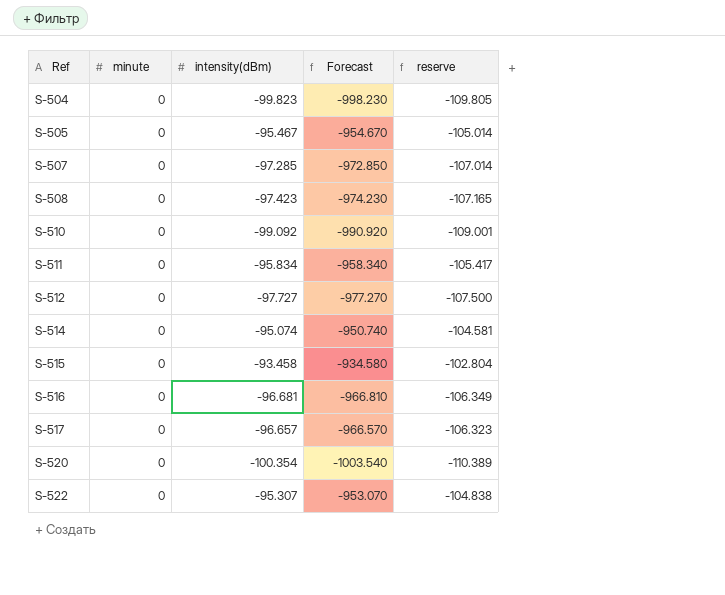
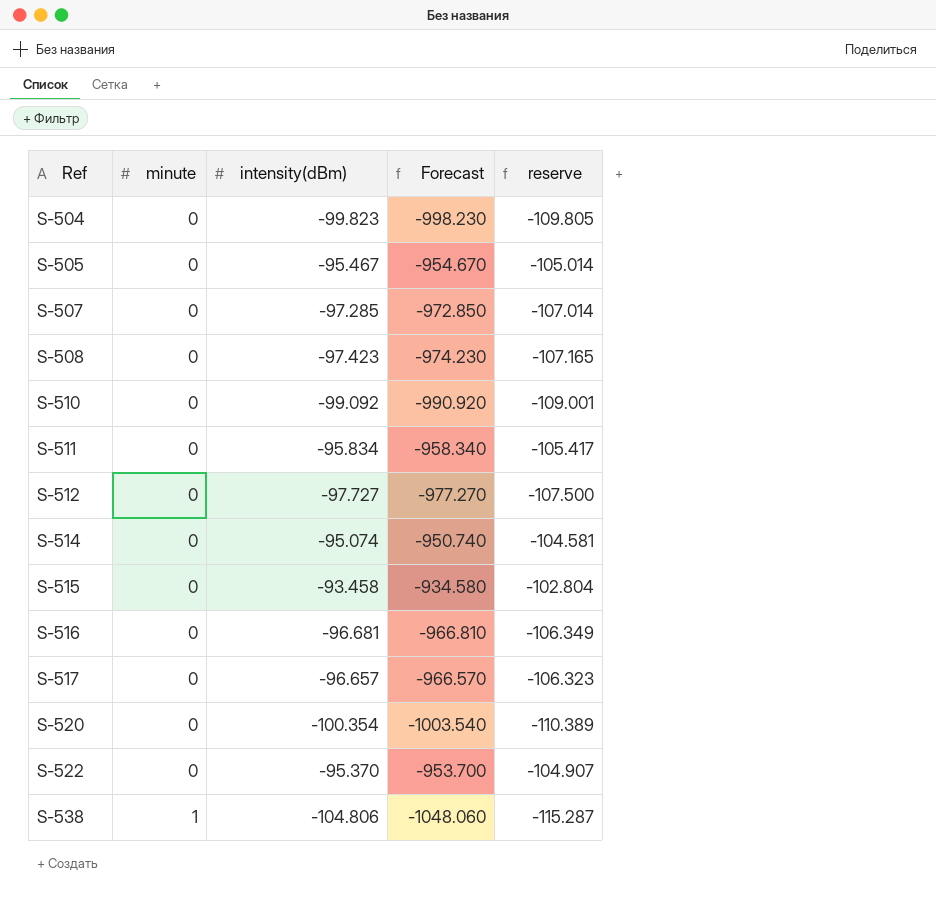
S-522 | intensity(dBm): -95.307 -> -95.370
S-522 | Forecast: -953.070 -> -953.700
S-522 | reserve: -104.838 -> -104.907
row S-538: none -> 1 | -104.806 | -1048.060 | -115.287

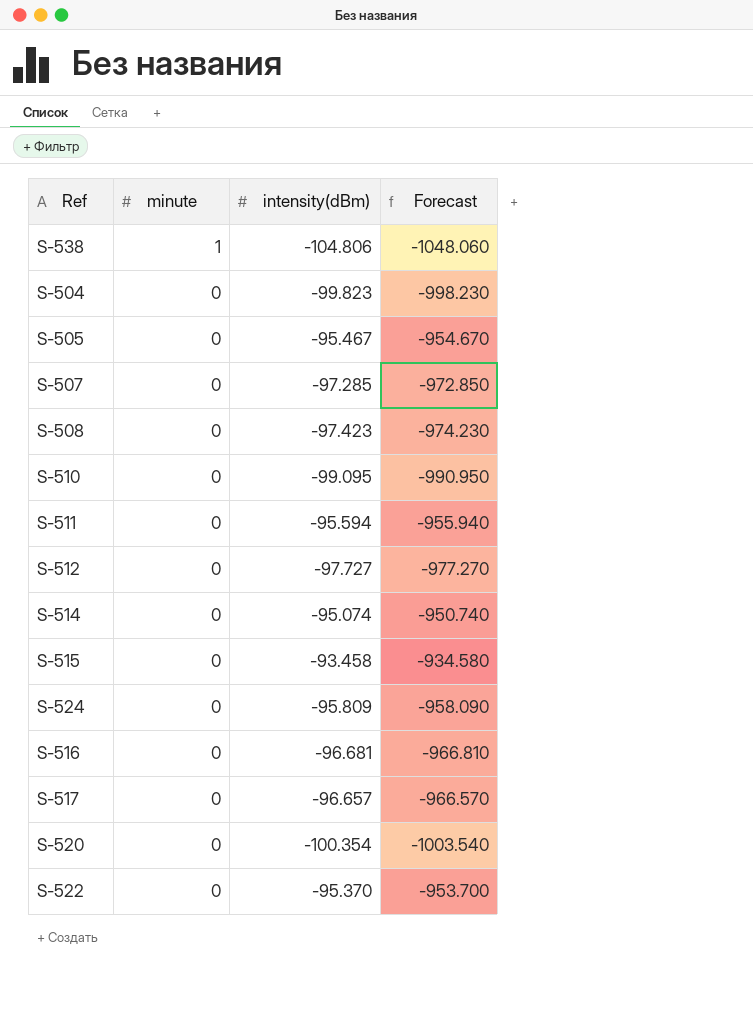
row order: Ref ascending -> minute descending
column reserve | formula: [intensity(dBm)] * 1.1 -> none
S-510 | intensity(dBm): -99.092 -> -99.095
S-510 | Forecast: -990.920 -> -990.950
S-511 | intensity(dBm): -95.834 -> -95.594
S-511 | Forecast: -958.340 -> -955.940
row S-524: none -> 0 | -95.809 | -958.090

